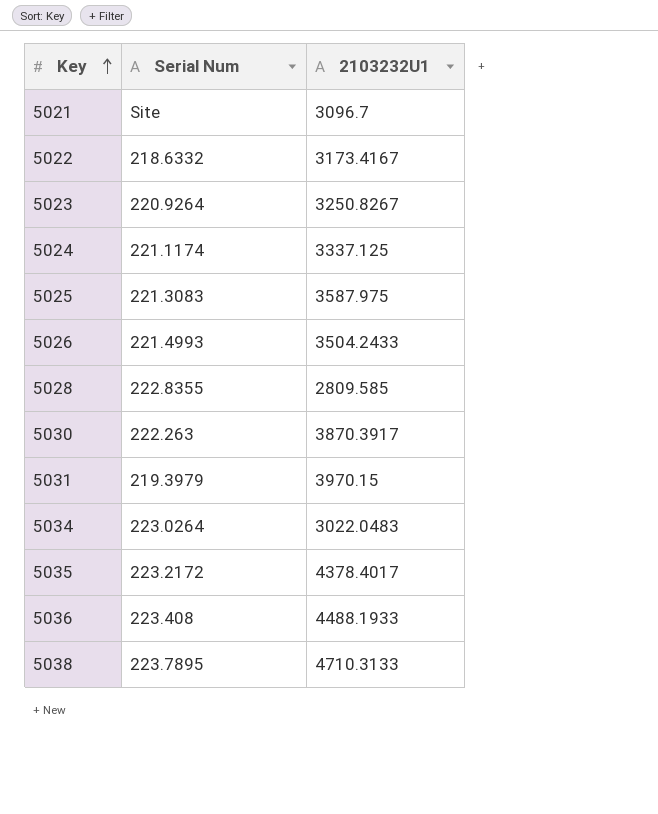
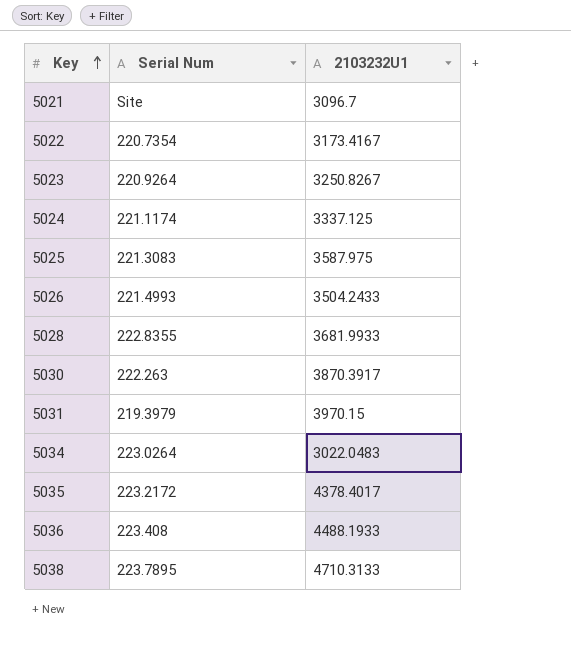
5022 | Serial Num: 218.6332 -> 220.7354
5028 | 2103232U1: 2809.585 -> 3681.9933

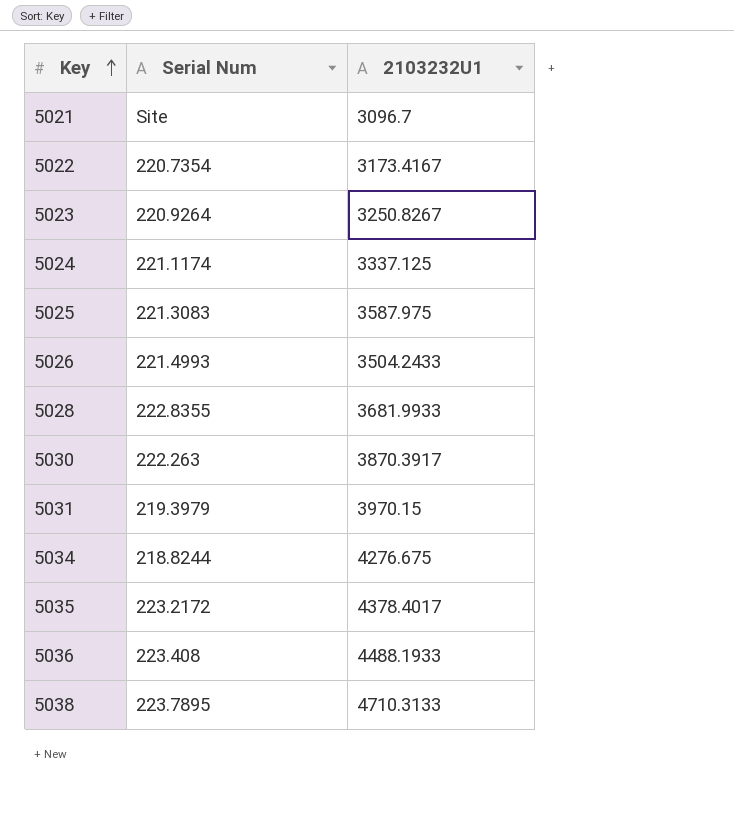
5034 | Serial Num: 223.0264 -> 218.8244
5034 | 2103232U1: 3022.0483 -> 4276.675

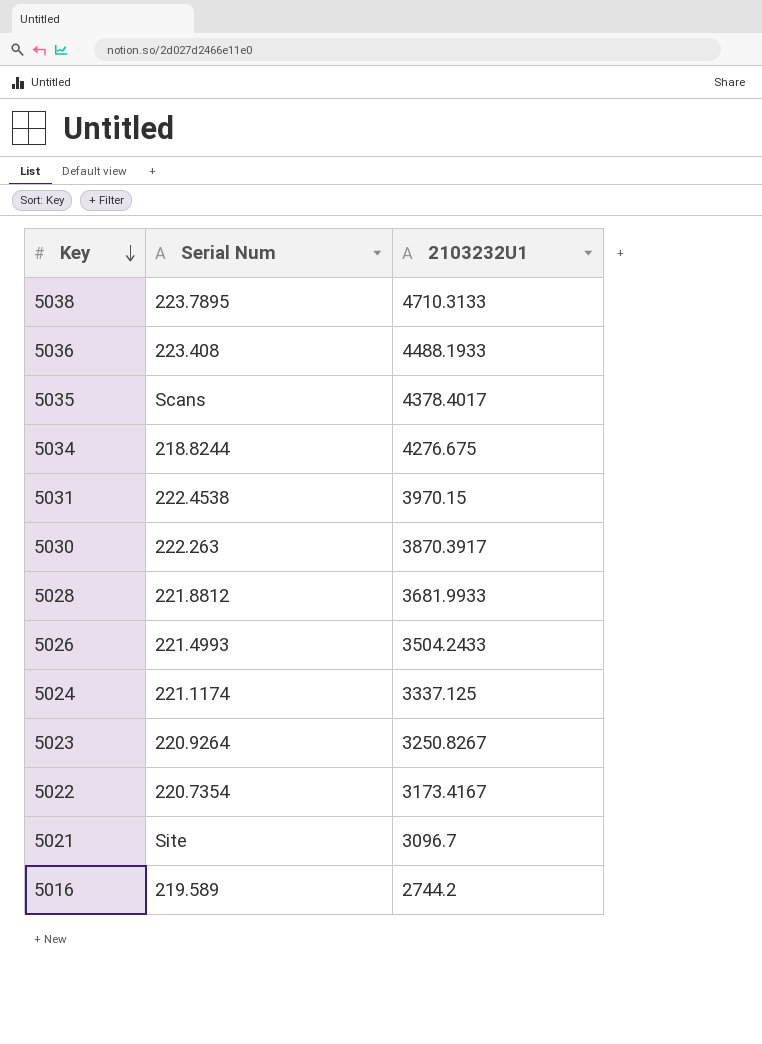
row order: Key ascending -> Key descending
row 5025: 221.3083 | 3587.975 -> none
5035 | Serial Num: 223.2172 -> Scans
5031 | Serial Num: 219.3979 -> 222.4538
5028 | Serial Num: 222.8355 -> 221.8812
row 5016: none -> 219.589 | 2744.2

